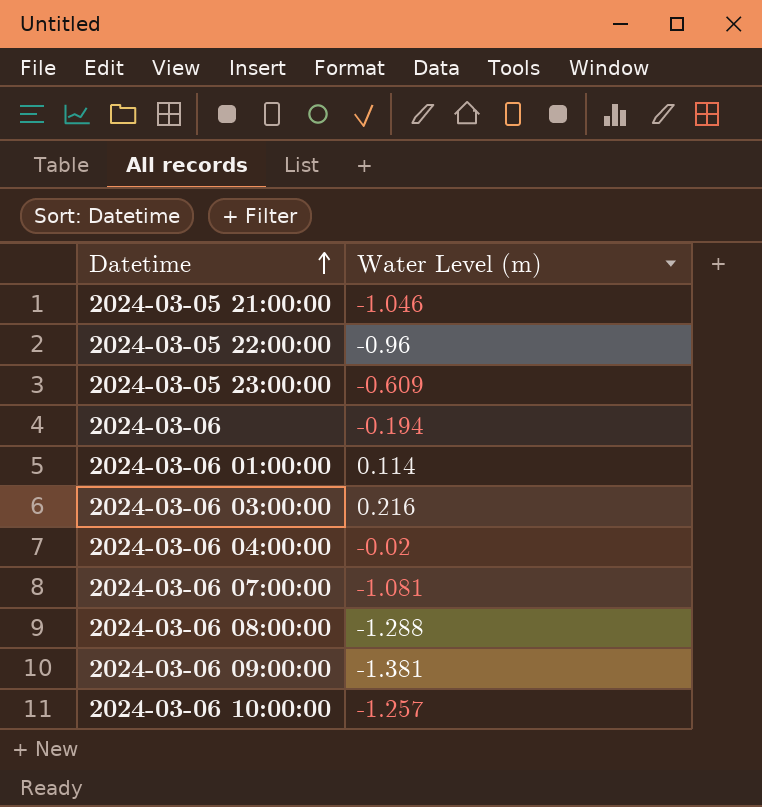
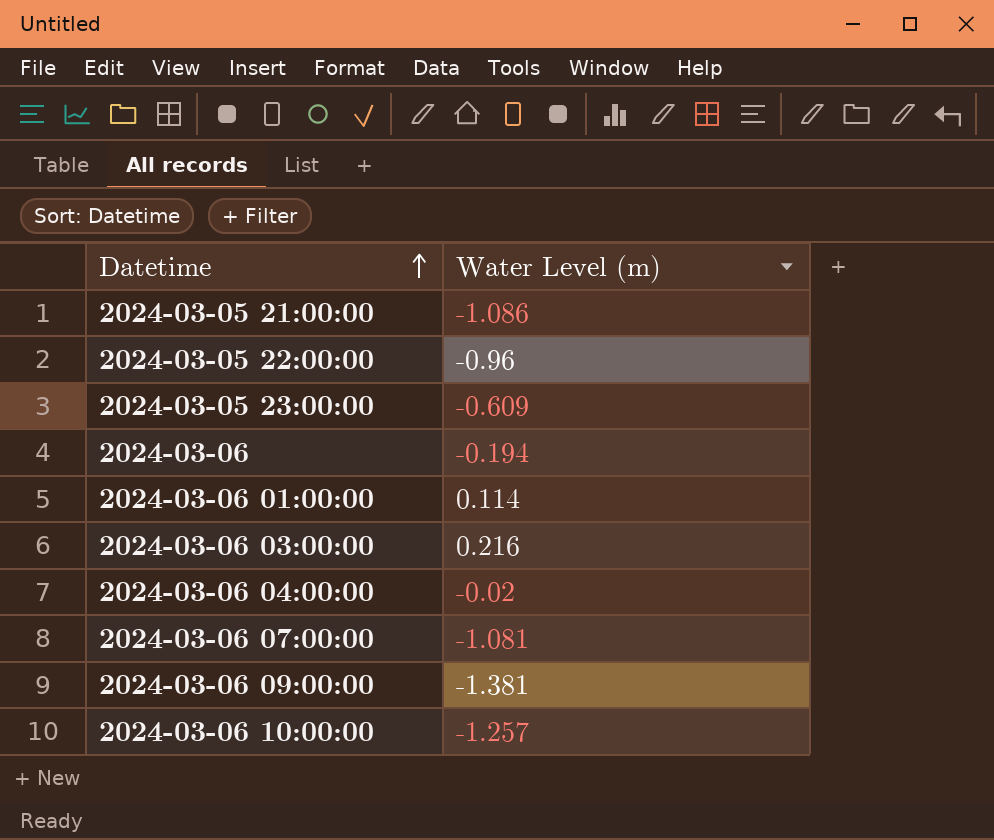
row 2024-03-06 08:00:00: -1.288 -> none
2024-03-05 21:00:00 | Water Level (m): -1.046 -> -1.086

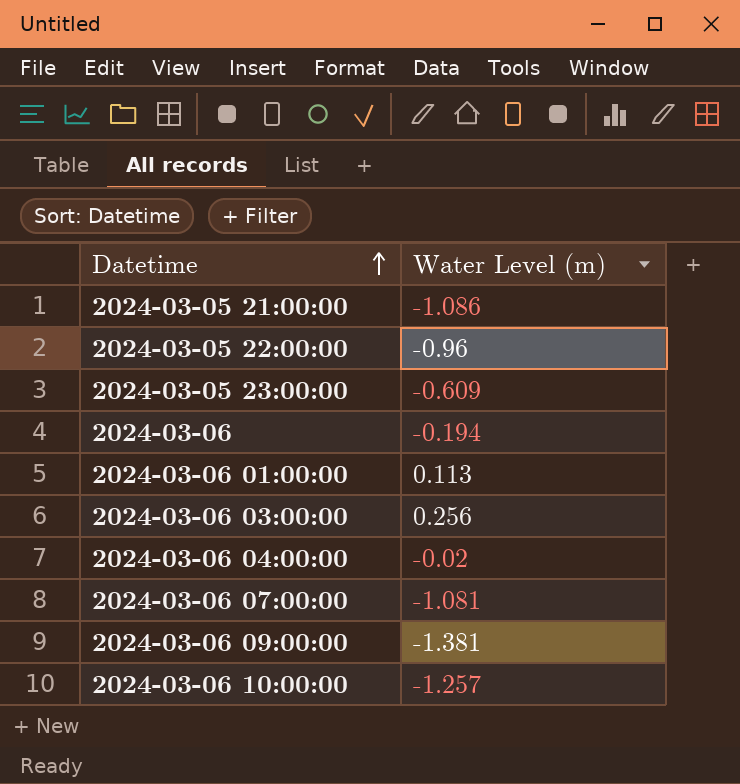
2024-03-06 01:00:00 | Water Level (m): 0.114 -> 0.113
2024-03-06 03:00:00 | Water Level (m): 0.216 -> 0.256

